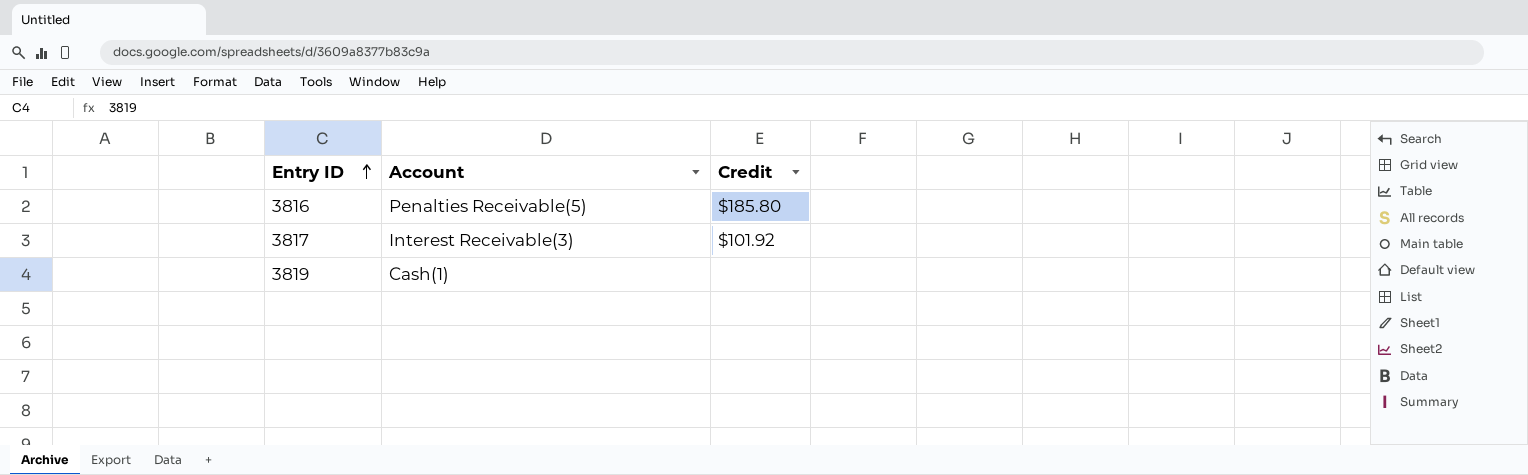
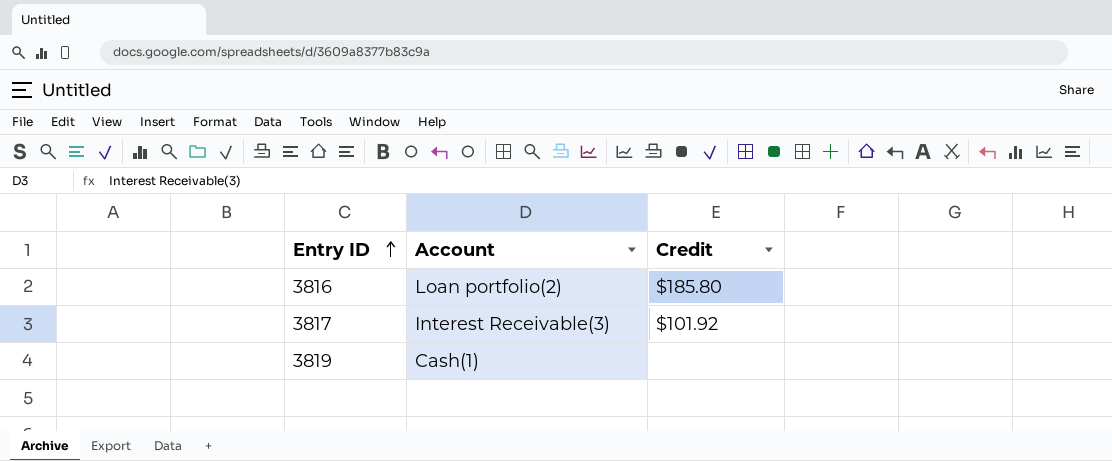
3816 | Account: Penalties Receivable(5) -> Loan portfolio(2)

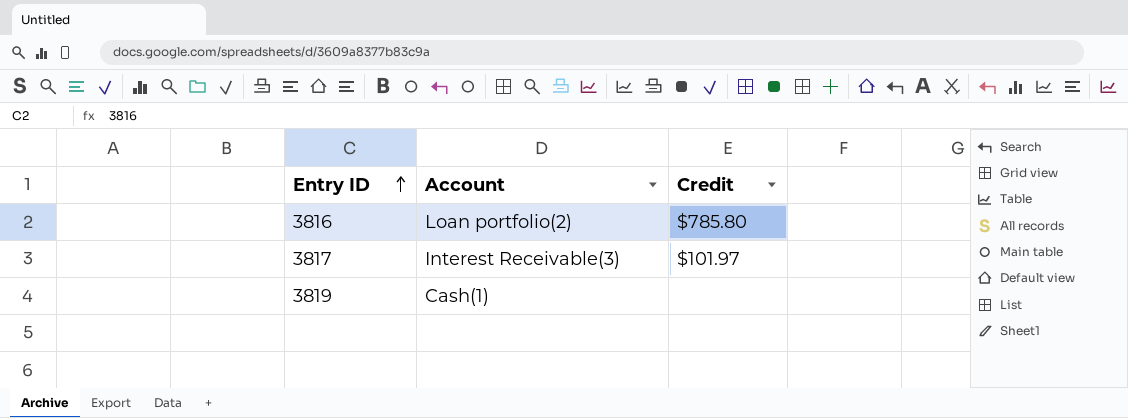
3816 | Credit: $185.80 -> $785.80
3817 | Credit: $101.92 -> $101.97

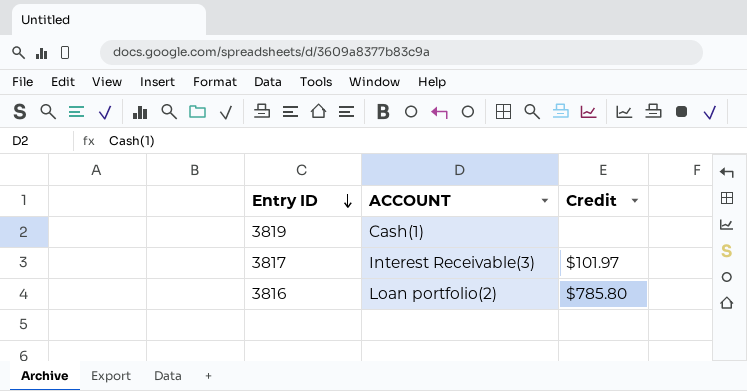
row order: Entry ID ascending -> Entry ID descending
column name: Account -> ACCOUNT

